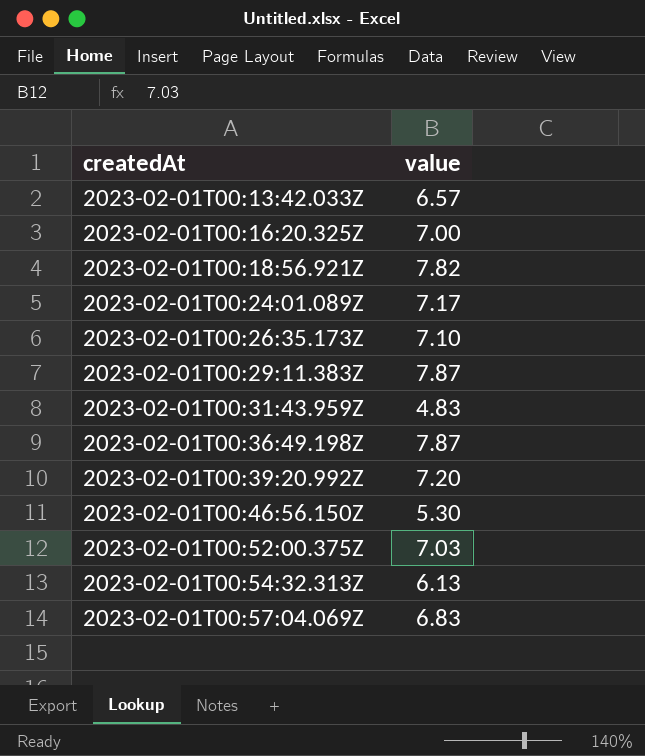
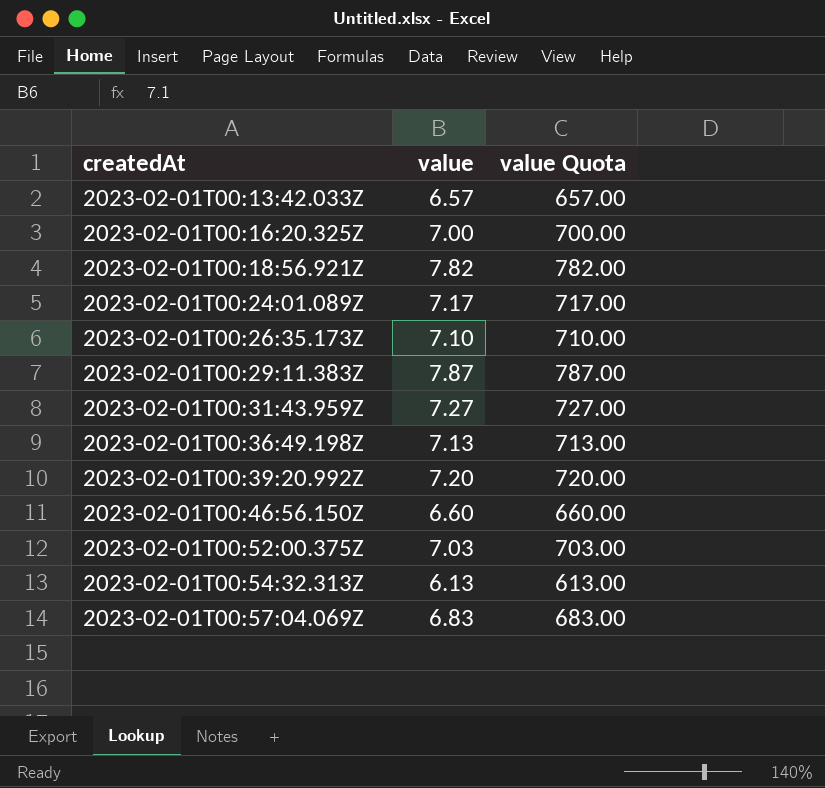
column value Quota | formula: none -> [value] * 100
2023-02-01T00:31:43.959Z | value: 4.83 -> 7.27
2023-02-01T00:36:49.198Z | value: 7.87 -> 7.13
2023-02-01T00:46:56.150Z | value: 5.30 -> 6.60

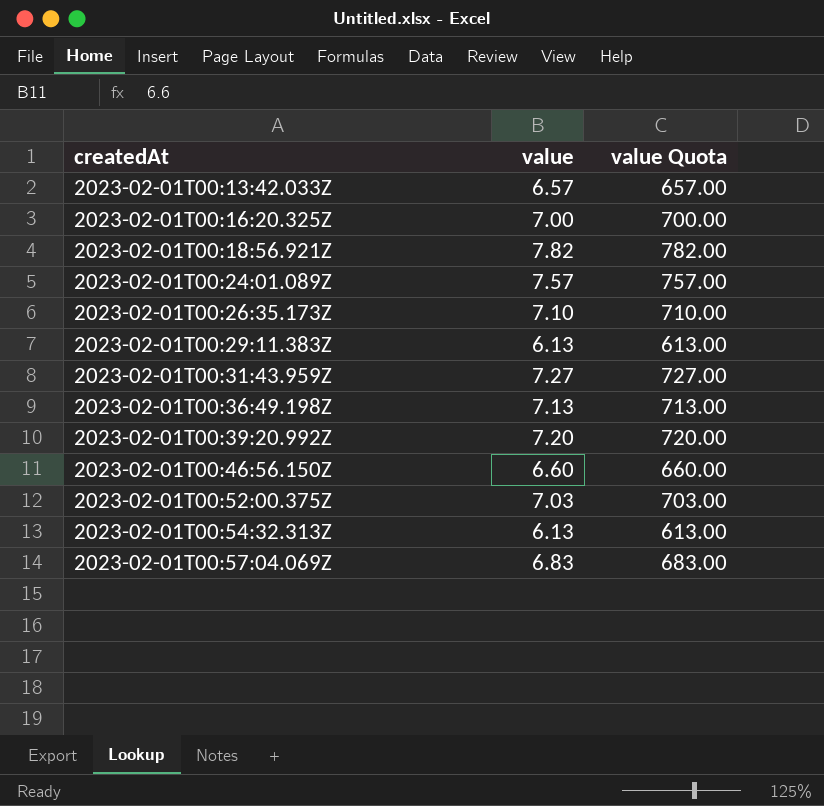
2023-02-01T00:24:01.089Z | value: 7.17 -> 7.57
2023-02-01T00:24:01.089Z | value Quota: 717.00 -> 757.00
2023-02-01T00:29:11.383Z | value: 7.87 -> 6.13
2023-02-01T00:29:11.383Z | value Quota: 787.00 -> 613.00

